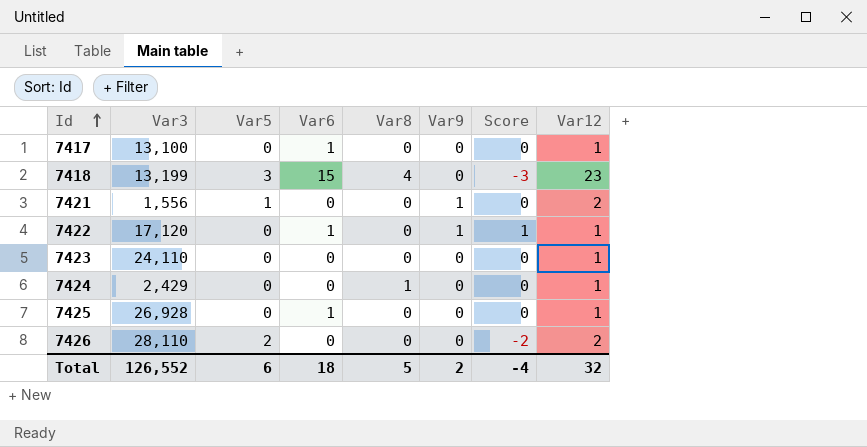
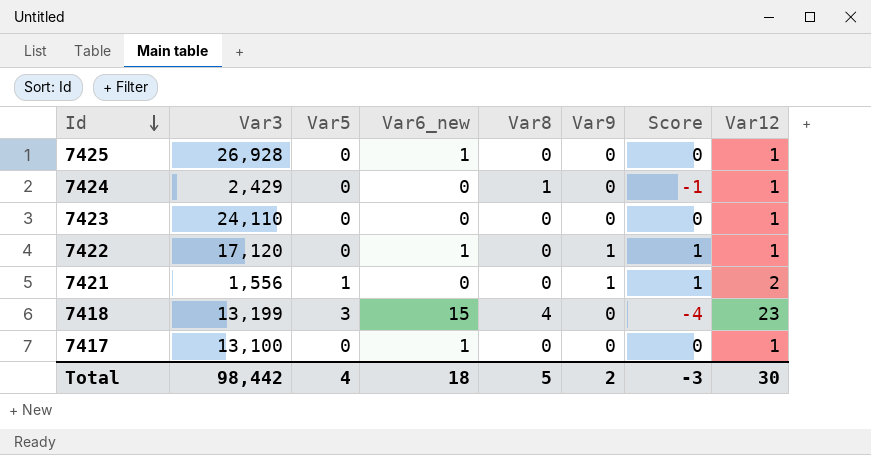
row order: Id ascending -> Id descending
column name: Var6 -> Var6_new
column Score | formula: [Var9] - [Var5] -> [Var9] - [Var8]
row 7426: 28,110 | 2 | 0 | 0 | 0 | -2 | 2 -> none
Total | Var3: 126,552 -> 98,442
Total | Var5: 6 -> 4
Total | Score: -4 -> -3
Total | Var12: 32 -> 30

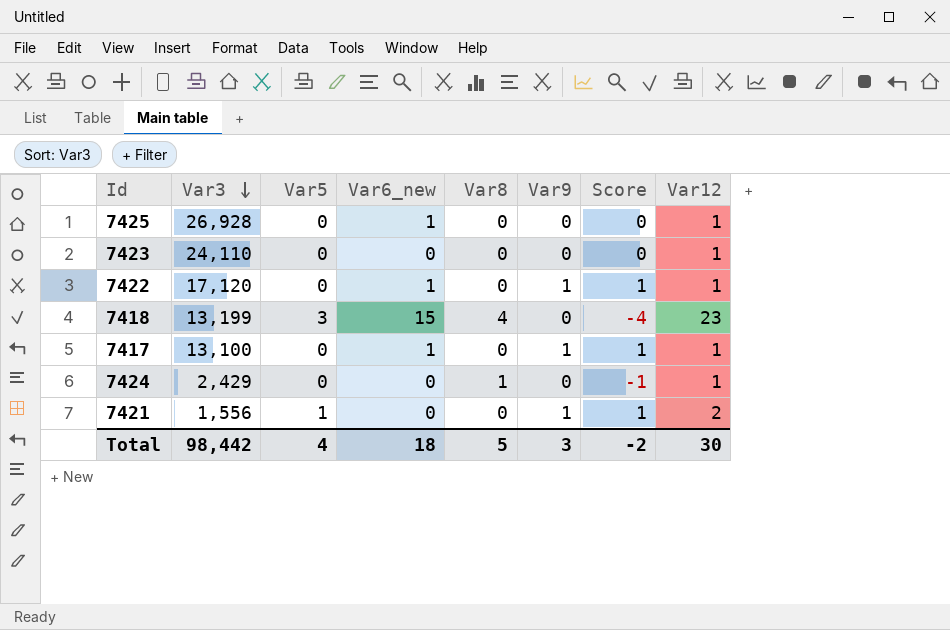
row order: Id descending -> Var3 descending
7417 | Var9: 0 -> 1
7417 | Score: 0 -> 1
Total | Var9: 2 -> 3
Total | Score: -3 -> -2

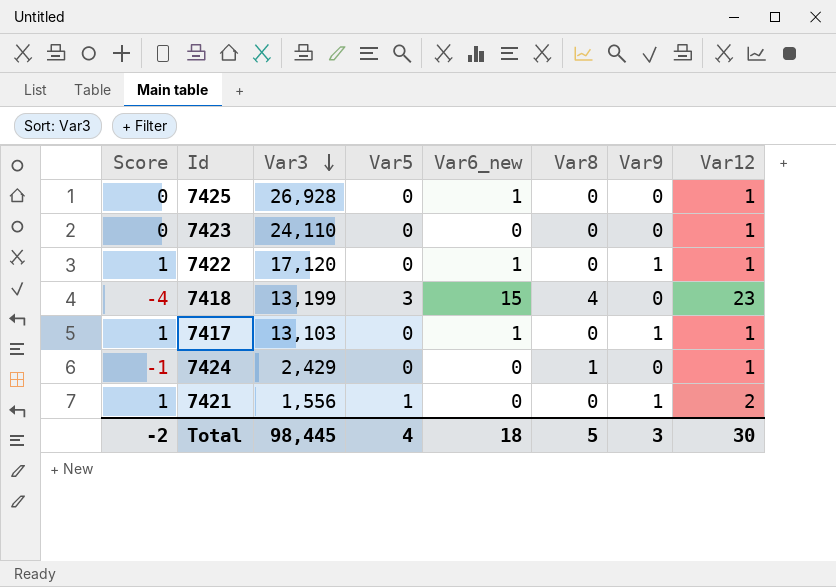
column Score | position: 7 -> 1
7417 | Var3: 13,100 -> 13,103
Total | Var3: 98,442 -> 98,445

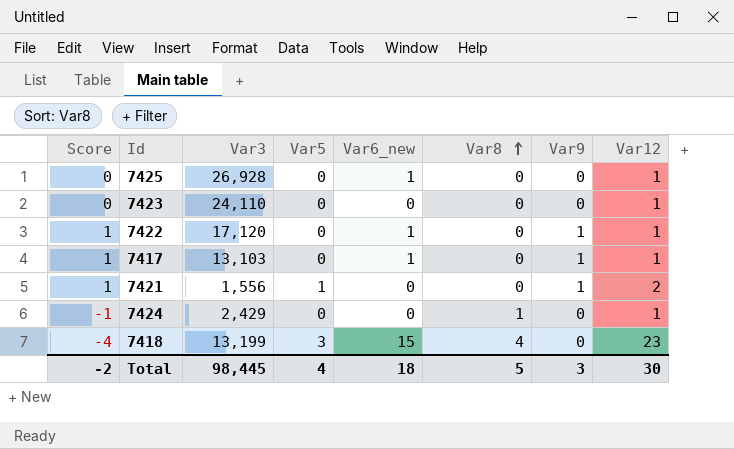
row order: Var3 descending -> Var8 ascending

